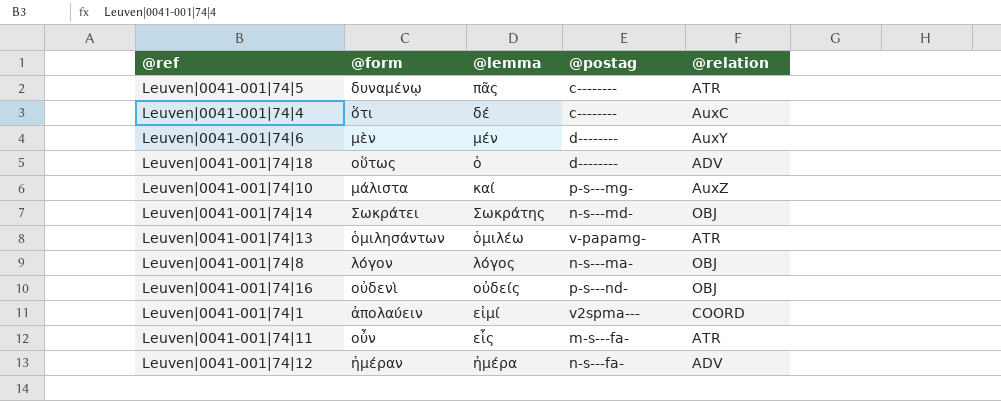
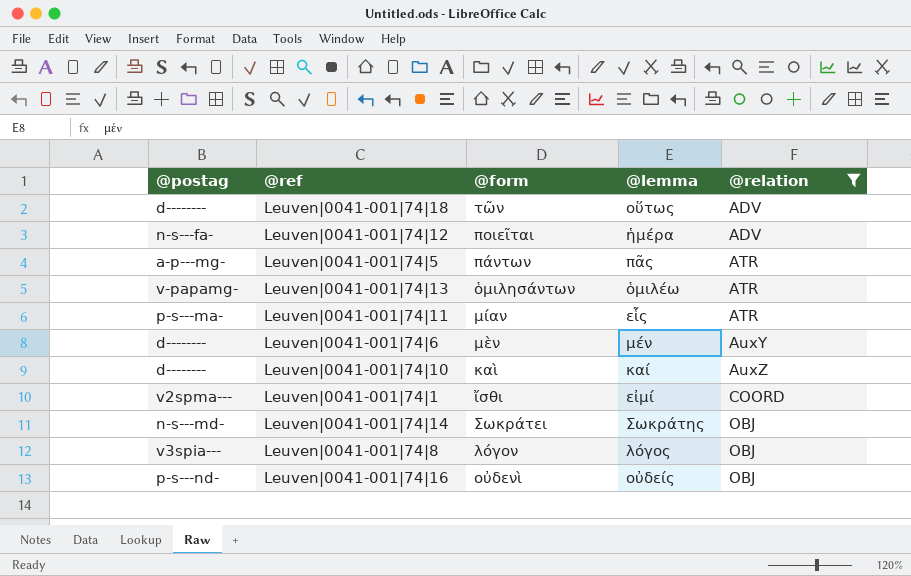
filter: none -> @relation != AuxC
row order: none -> @relation ascending
column @postag | position: 4 -> 1
Leuven|0041-001|74|18 | @form: οὕτως -> τῶν
Leuven|0041-001|74|18 | @lemma: ὁ -> οὕτως
Leuven|0041-001|74|12 | @form: ἡμέραν -> ποιεῖται
Leuven|0041-001|74|5 | @postag: c-------- -> a-p---mg-
Leuven|0041-001|74|5 | @form: δυναμένῳ -> πάντων
Leuven|0041-001|74|11 | @postag: m-s---fa- -> p-s---ma-
Leuven|0041-001|74|11 | @form: οὖν -> μίαν
Leuven|0041-001|74|10 | @postag: p-s---mg- -> d--------
Leuven|0041-001|74|10 | @form: μάλιστα -> καὶ
Leuven|0041-001|74|1 | @form: ἀπολαύειν -> ἴσθι
Leuven|0041-001|74|8 | @postag: n-s---ma- -> v3spia---

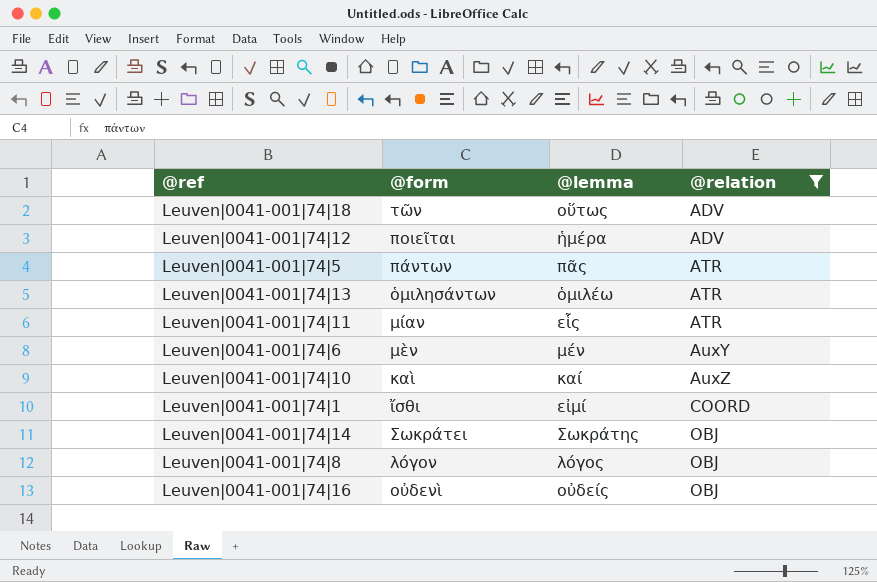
column @postag | position: 1 -> none

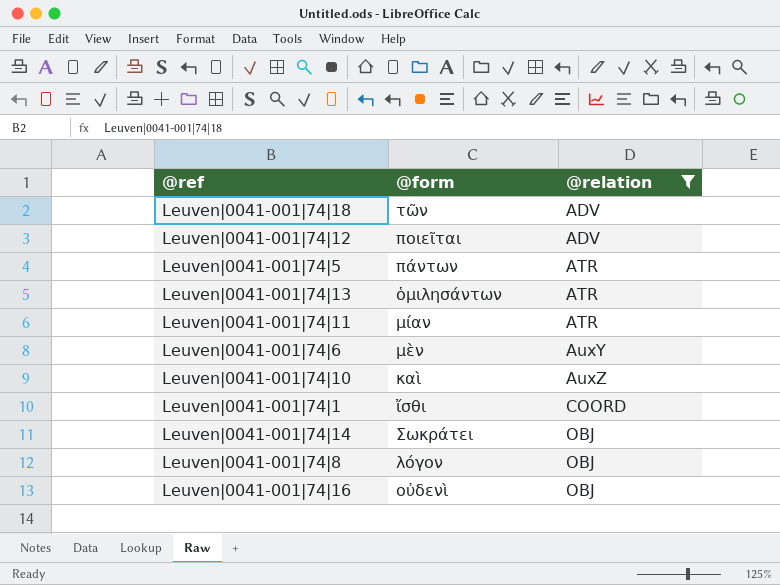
column @lemma | position: 3 -> none

